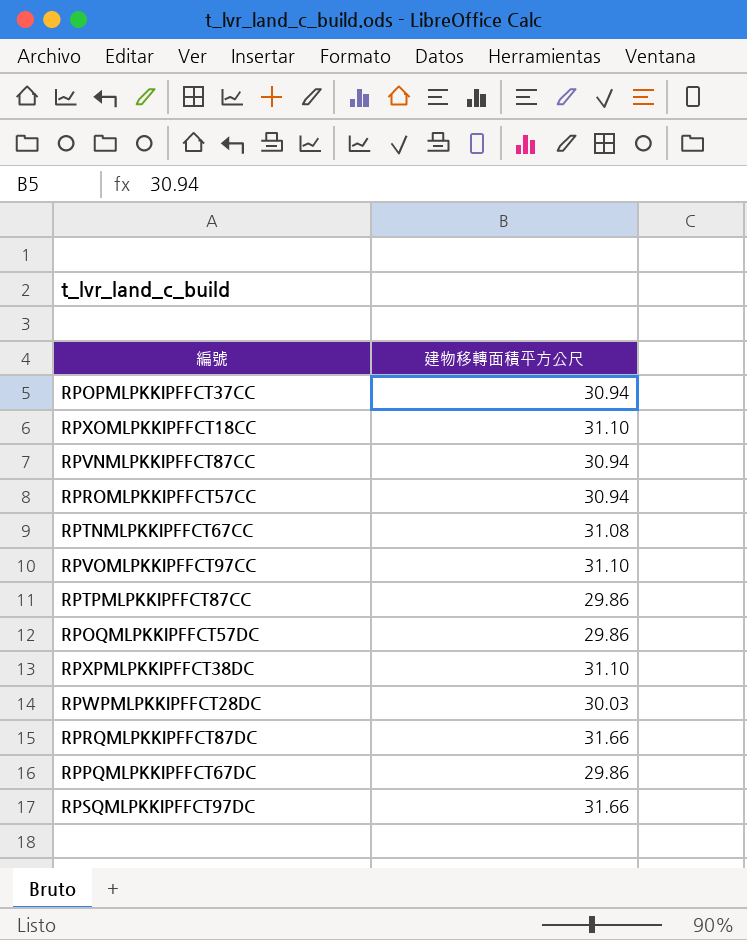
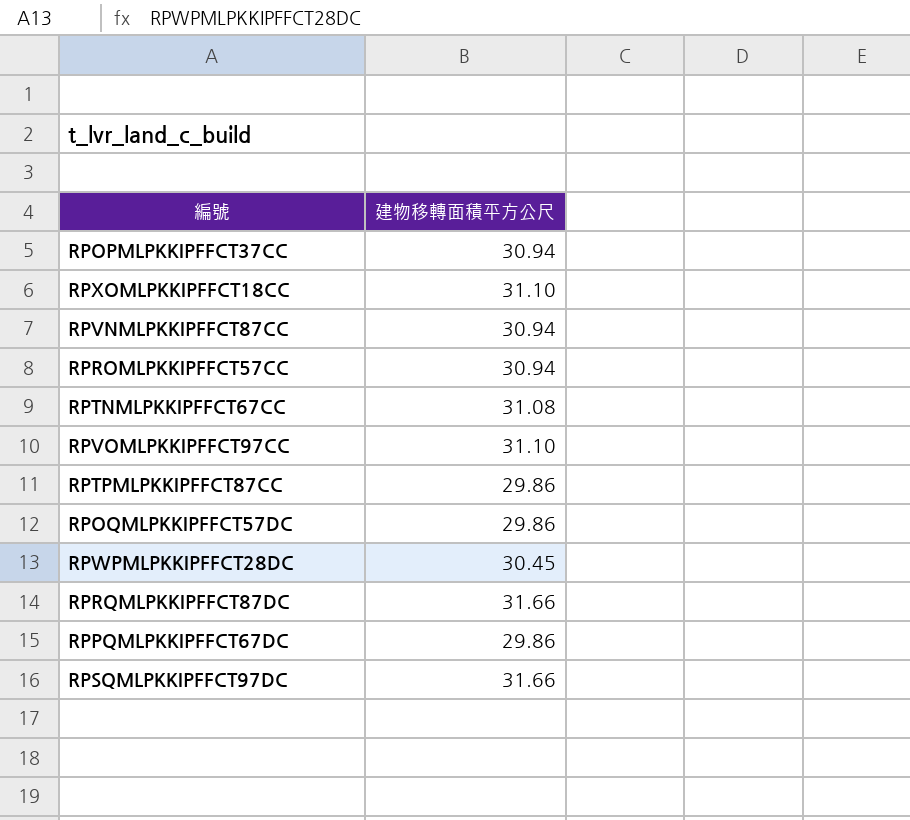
row RPXPMLPKKIPFFCT38DC: 31.10 -> none
RPWPMLPKKIPFFCT28DC | 建物移轉面積平方公尺: 30.03 -> 30.45

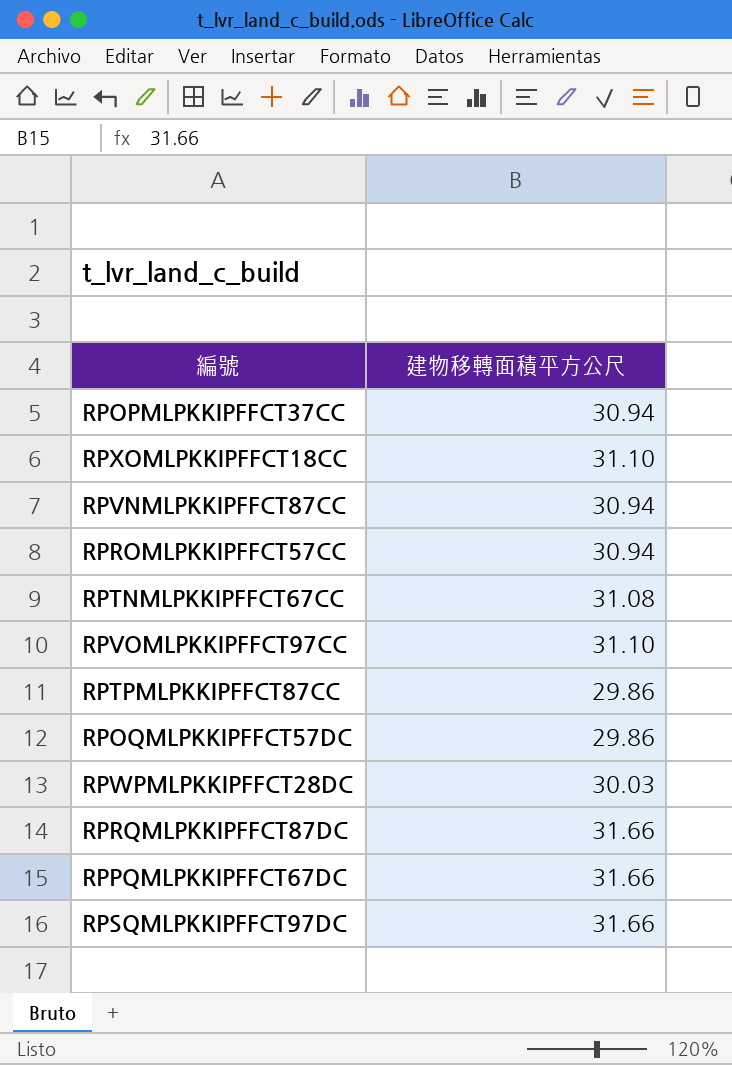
RPWPMLPKKIPFFCT28DC | 建物移轉面積平方公尺: 30.45 -> 30.03
RPPQMLPKKIPFFCT67DC | 建物移轉面積平方公尺: 29.86 -> 31.66

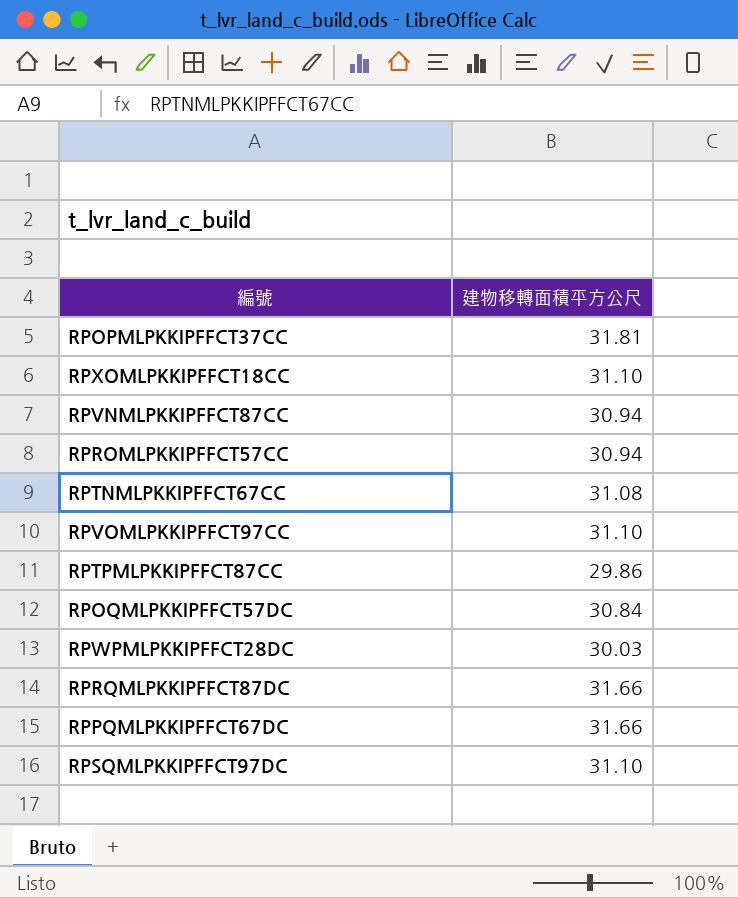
RPOPMLPKKIPFFCT37CC | 建物移轉面積平方公尺: 30.94 -> 31.81
RPOQMLPKKIPFFCT57DC | 建物移轉面積平方公尺: 29.86 -> 30.84
RPSQMLPKKIPFFCT97DC | 建物移轉面積平方公尺: 31.66 -> 31.10

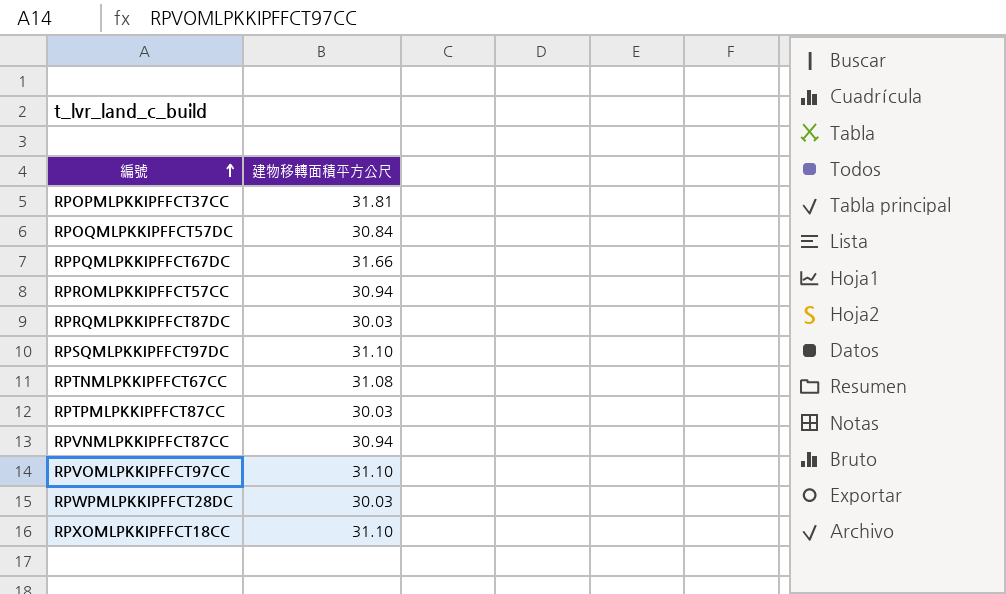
row order: none -> 編號 ascending
RPRQMLPKKIPFFCT87DC | 建物移轉面積平方公尺: 31.66 -> 30.03
RPTPMLPKKIPFFCT87CC | 建物移轉面積平方公尺: 29.86 -> 30.03

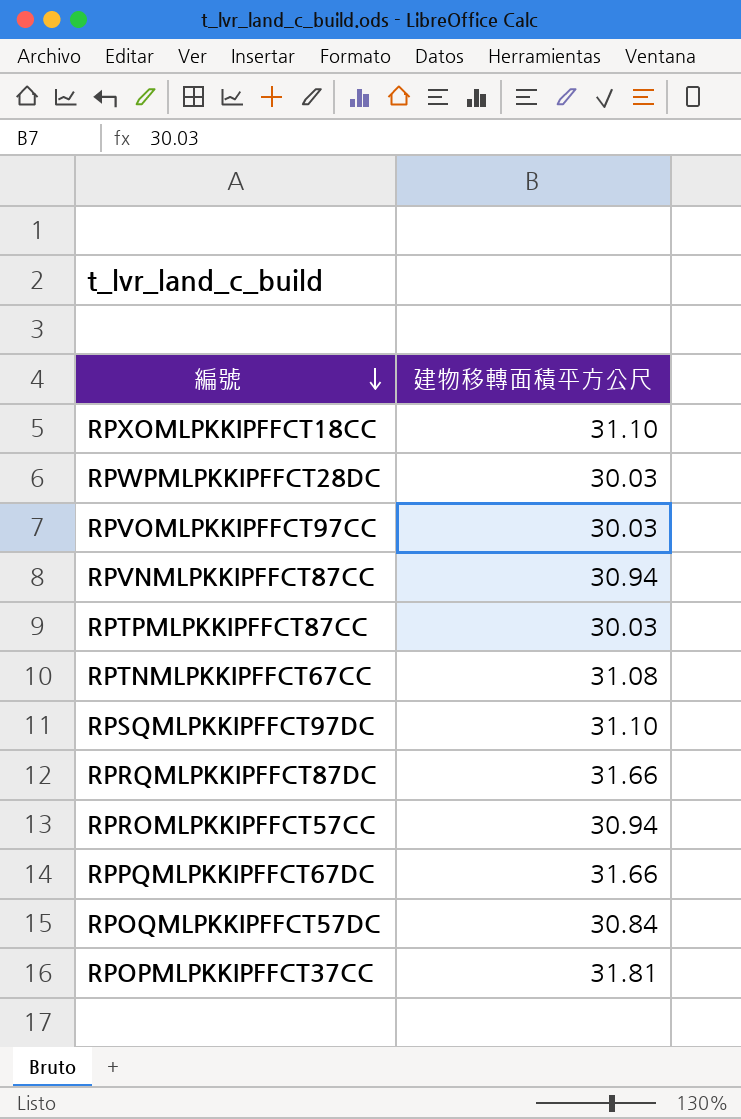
row order: 編號 ascending -> 編號 descending
RPVOMLPKKIPFFCT97CC | 建物移轉面積平方公尺: 31.10 -> 30.03
RPRQMLPKKIPFFCT87DC | 建物移轉面積平方公尺: 30.03 -> 31.66

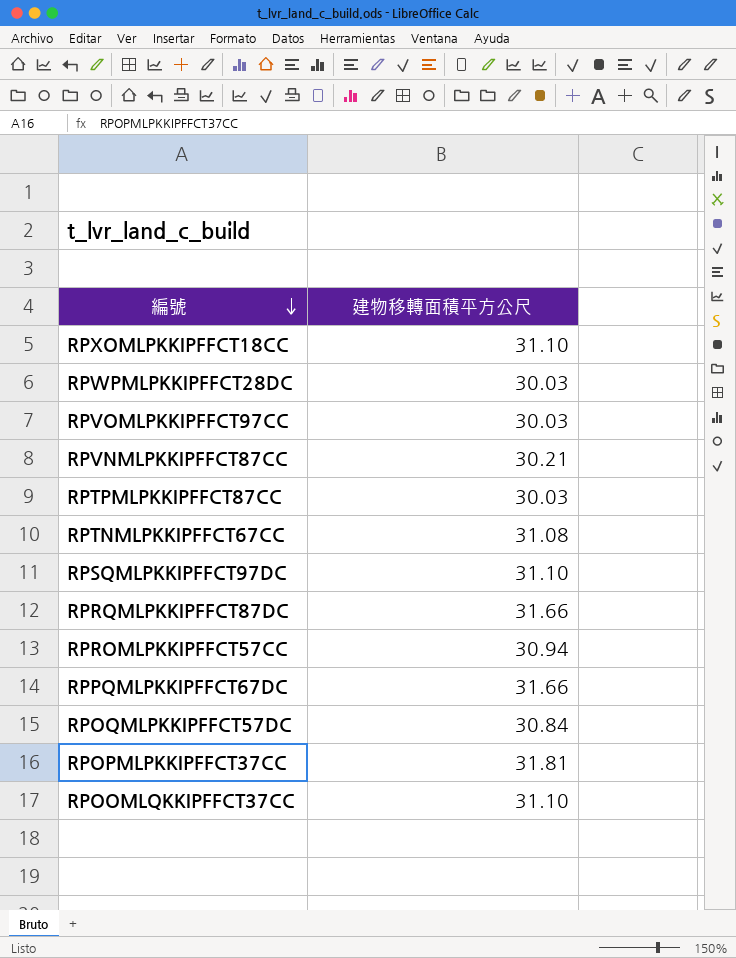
RPVNMLPKKIPFFCT87CC | 建物移轉面積平方公尺: 30.94 -> 30.21
row RPOOMLQKKIPFFCT37CC: none -> 31.10

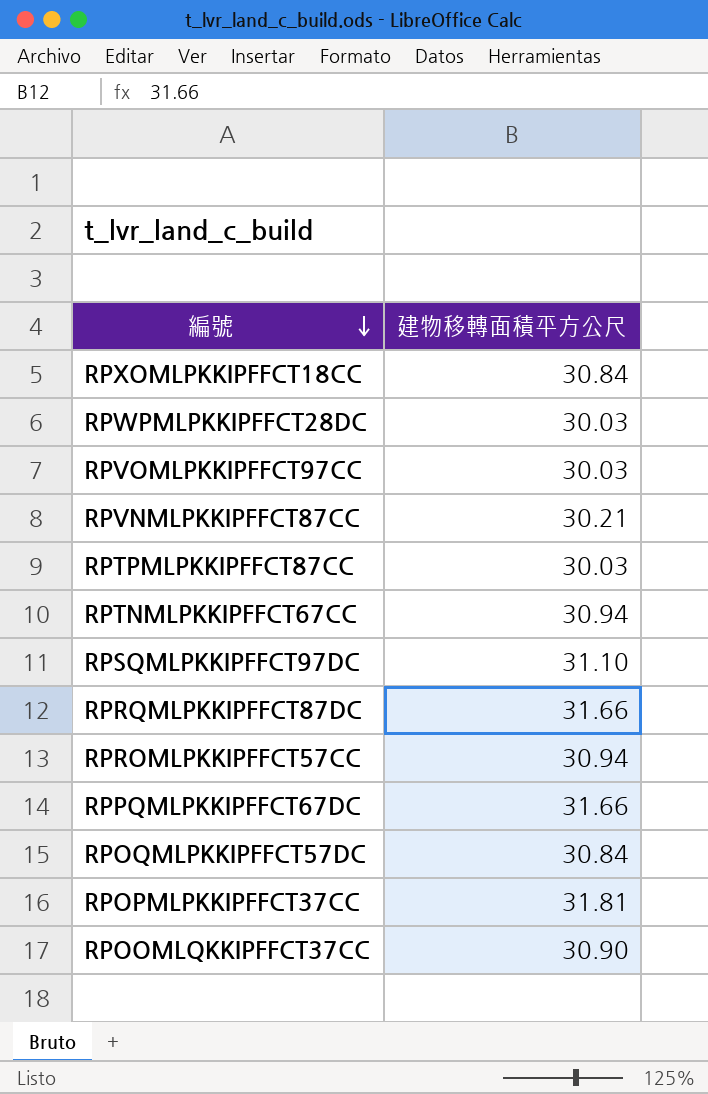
RPXOMLPKKIPFFCT18CC | 建物移轉面積平方公尺: 31.10 -> 30.84
RPTNMLPKKIPFFCT67CC | 建物移轉面積平方公尺: 31.08 -> 30.94
RPOOMLQKKIPFFCT37CC | 建物移轉面積平方公尺: 31.10 -> 30.90

